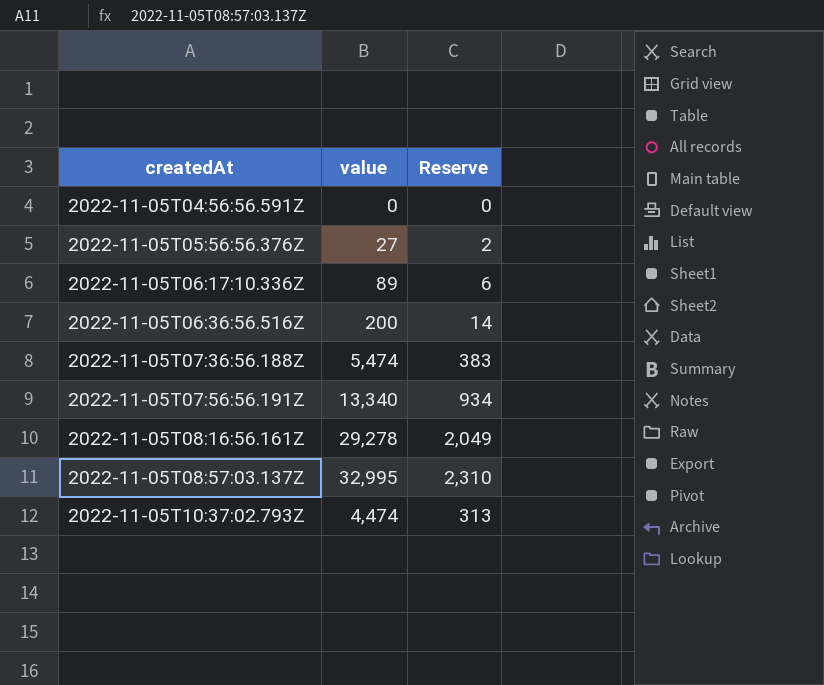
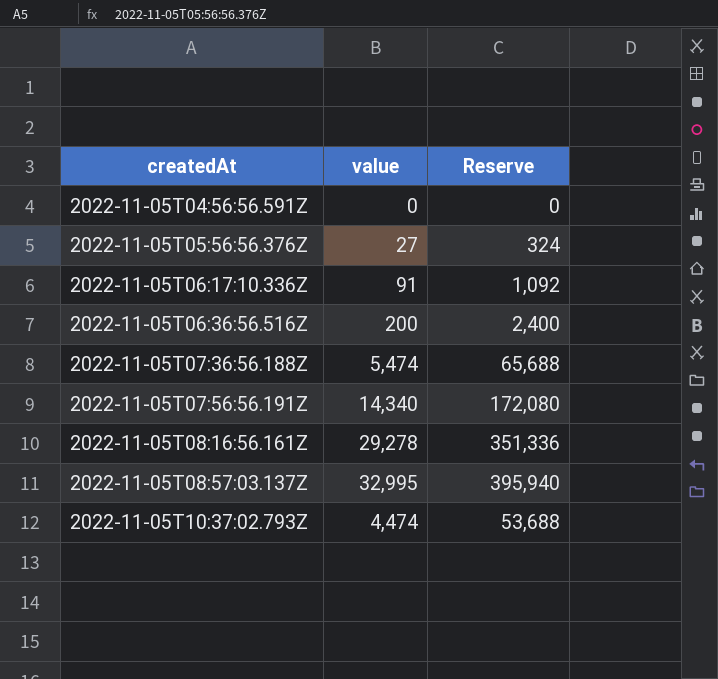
column Reserve | formula: [value] * 0.07 -> [value] * 12
2022-11-05T06:17:10.336Z | value: 89 -> 91
2022-11-05T07:56:56.191Z | value: 13,340 -> 14,340

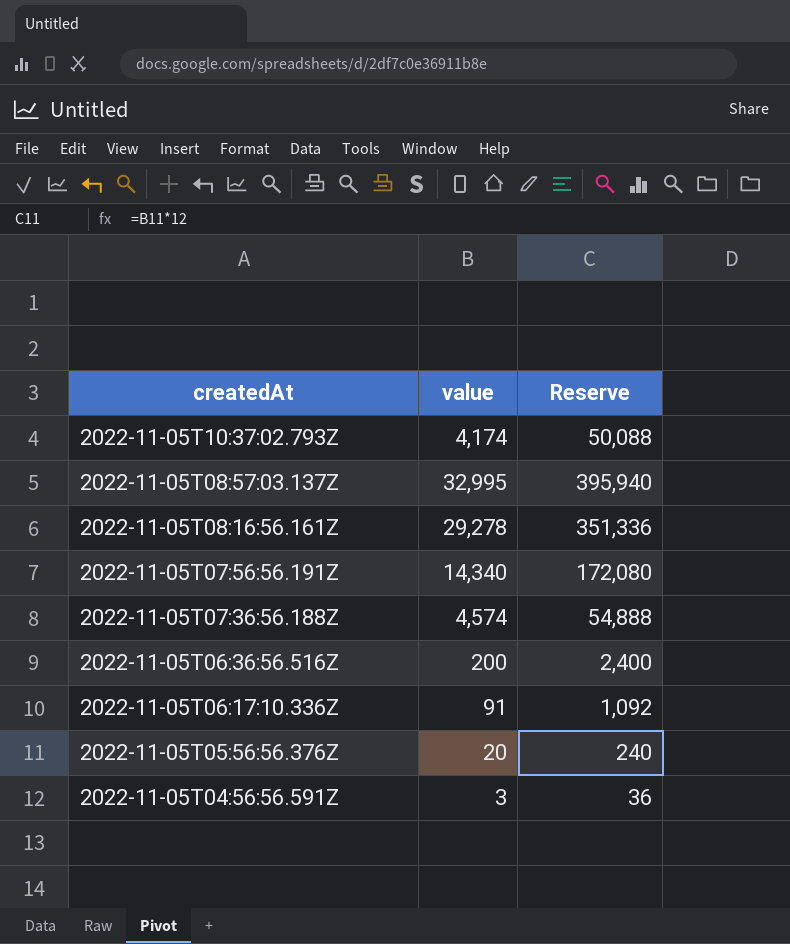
row order: createdAt ascending -> createdAt descending
2022-11-05T10:37:02.793Z | value: 4,474 -> 4,174
2022-11-05T10:37:02.793Z | Reserve: 53,688 -> 50,088
2022-11-05T07:36:56.188Z | value: 5,474 -> 4,574
2022-11-05T07:36:56.188Z | Reserve: 65,688 -> 54,888
2022-11-05T05:56:56.376Z | value: 27 -> 20
2022-11-05T05:56:56.376Z | Reserve: 324 -> 240
2022-11-05T04:56:56.591Z | value: 0 -> 3
2022-11-05T04:56:56.591Z | Reserve: 0 -> 36

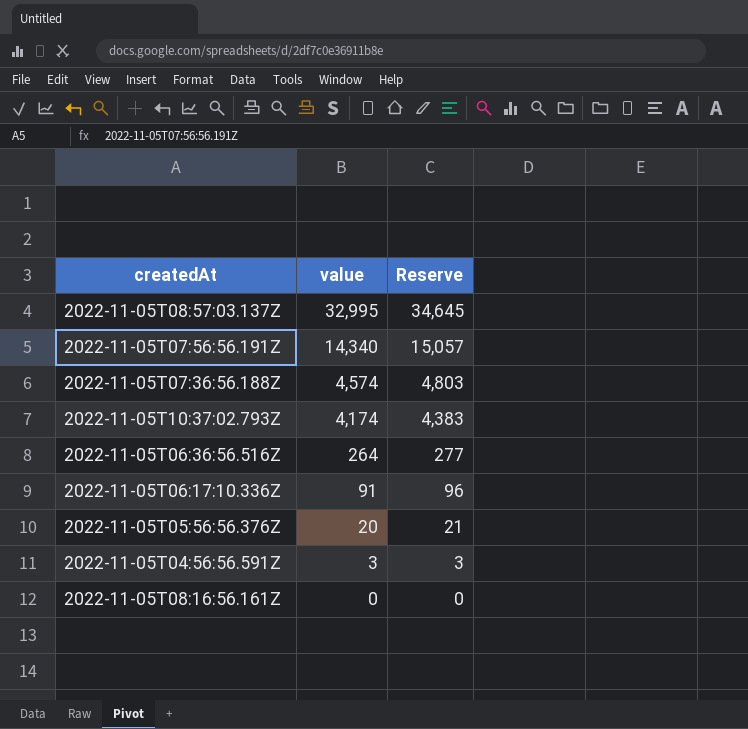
row order: createdAt descending -> value descending
column Reserve | formula: [value] * 12 -> [value] * 1.05
2022-11-05T06:36:56.516Z | value: 200 -> 264
2022-11-05T08:16:56.161Z | value: 29,278 -> 0

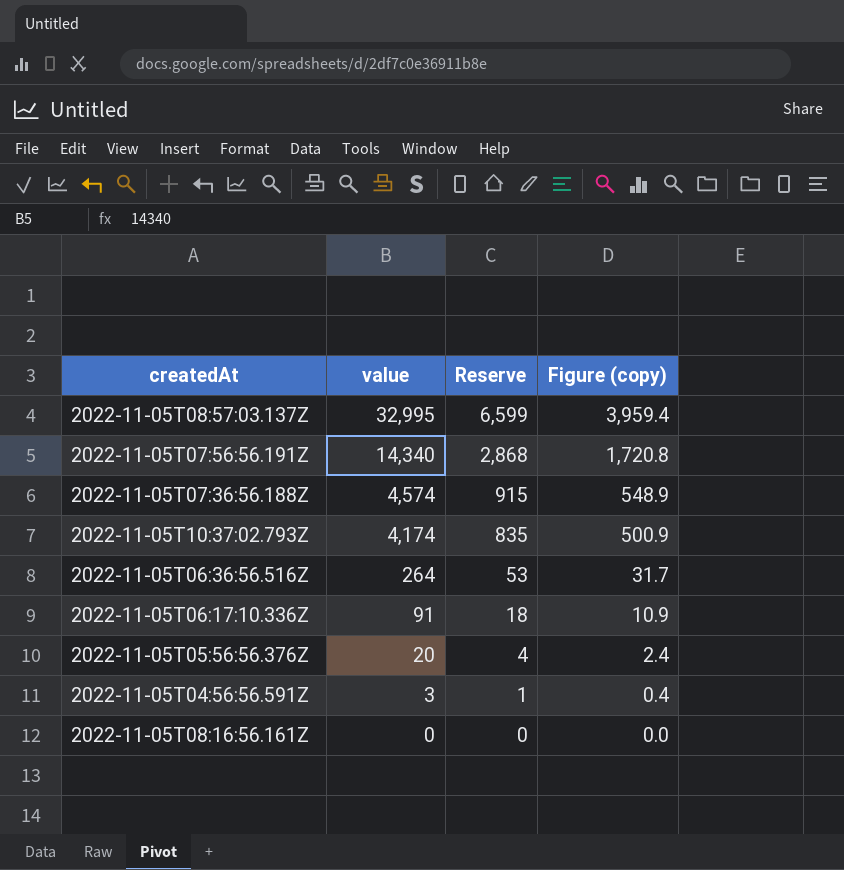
column Reserve | formula: [value] * 1.05 -> [value] * 0.2
column Figure (copy) | formula: none -> [value] * 0.12

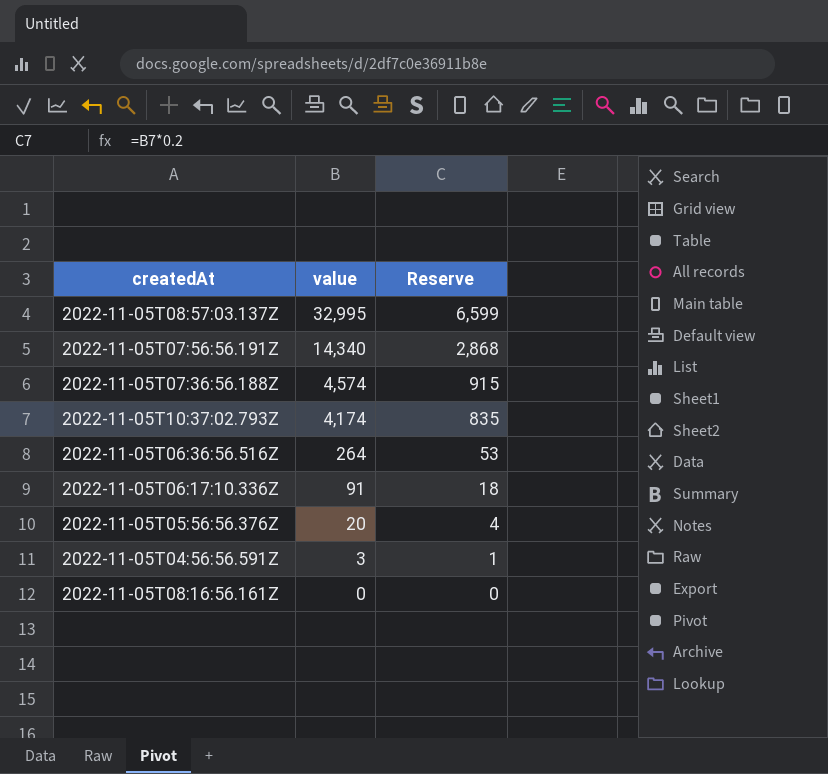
column Figure (copy) | formula: [value] * 0.12 -> none

